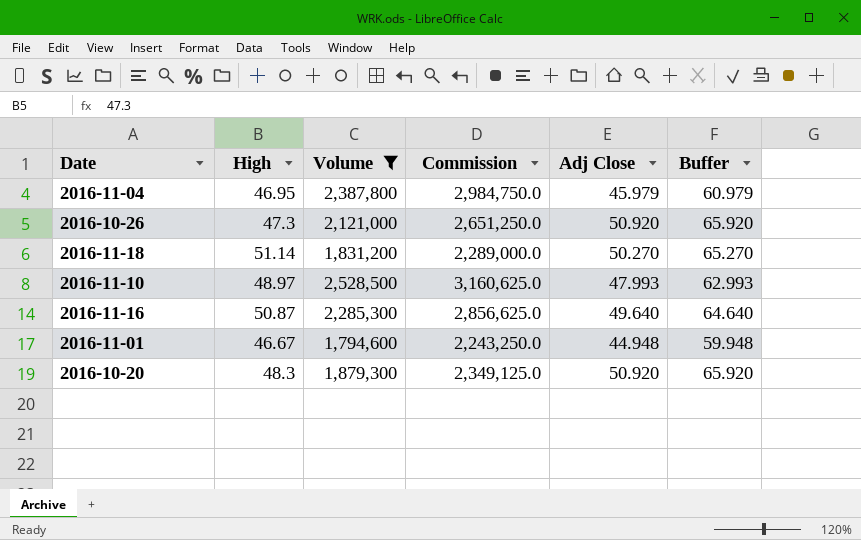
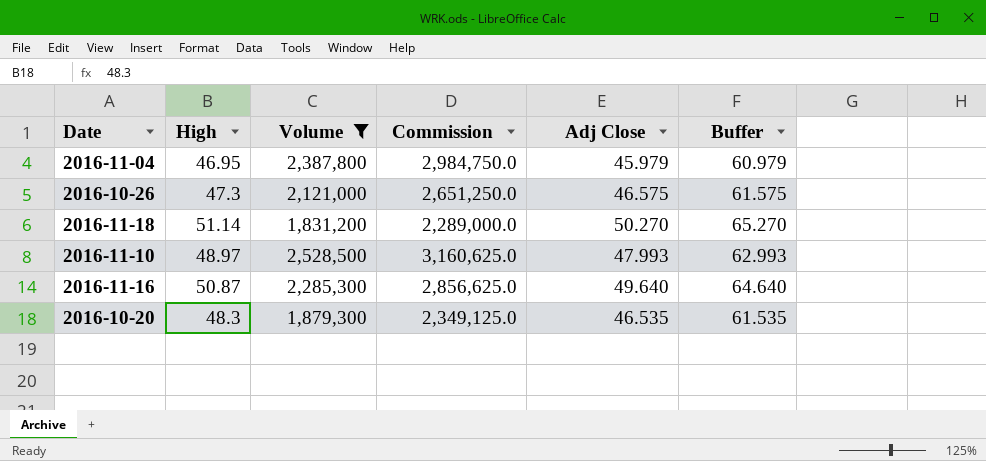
row 2016-11-01: 46.67 | 1,794,600 | 2,243,250.0 | 44.948 | 59.948 -> none
2016-10-26 | Adj Close: 50.920 -> 46.575
2016-10-26 | Buffer: 65.920 -> 61.575
2016-10-20 | Adj Close: 50.920 -> 46.535
2016-10-20 | Buffer: 65.920 -> 61.535

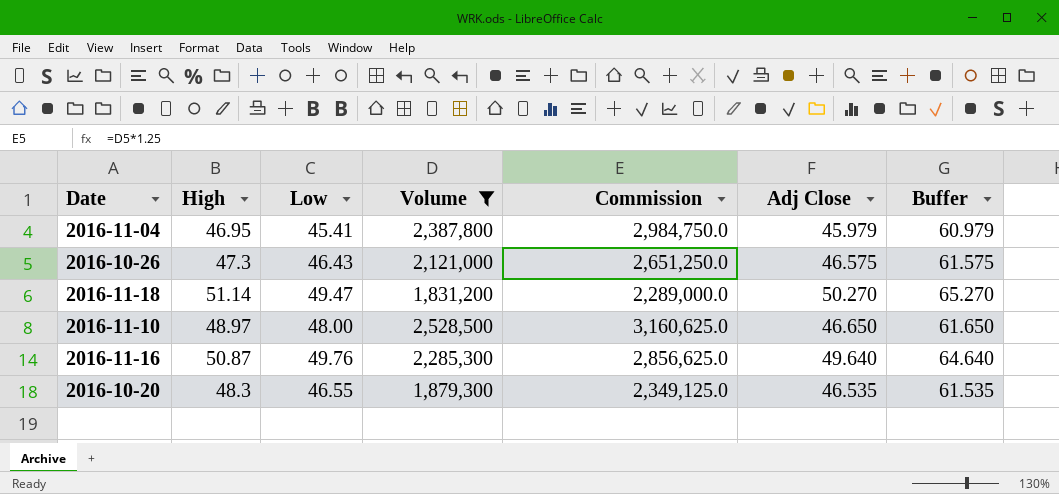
column Low | position: none -> 3
2016-11-10 | Adj Close: 47.993 -> 46.650
2016-11-10 | Buffer: 62.993 -> 61.650

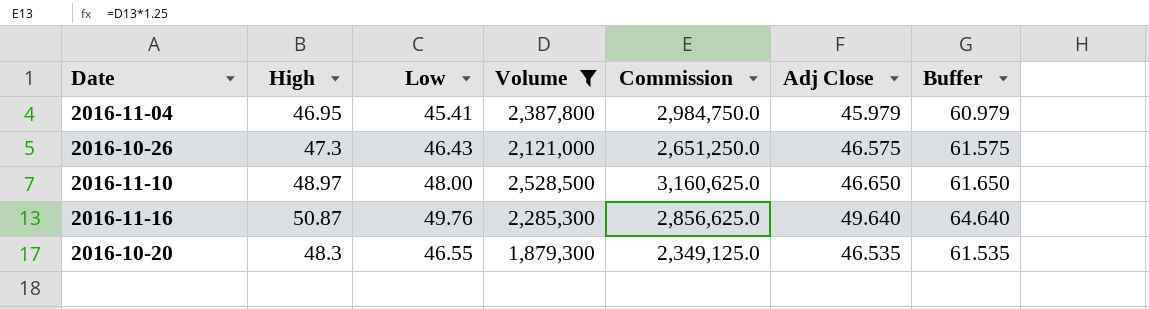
row 2016-11-18: 51.14 | 49.47 | 1,831,200 | 2,289,000.0 | 50.270 | 65.270 -> none

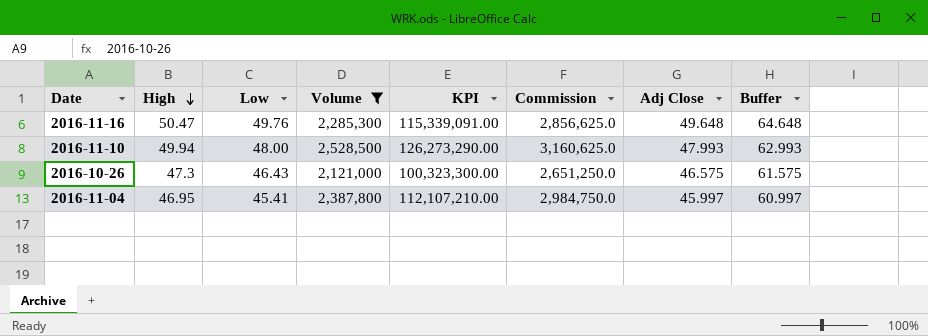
row order: none -> High descending
column KPI | formula: none -> [High] * [Volume]
row 2016-10-20: 48.3 | 46.55 | 1,879,300 | 2,349,125.0 | 46.535 | 61.535 -> none
2016-11-16 | High: 50.87 -> 50.47
2016-11-16 | Adj Close: 49.640 -> 49.648
2016-11-16 | Buffer: 64.640 -> 64.648
2016-11-10 | High: 48.97 -> 49.94
2016-11-10 | Adj Close: 46.650 -> 47.993
2016-11-10 | Buffer: 61.650 -> 62.993
2016-11-04 | Adj Close: 45.979 -> 45.997
2016-11-04 | Buffer: 60.979 -> 60.997

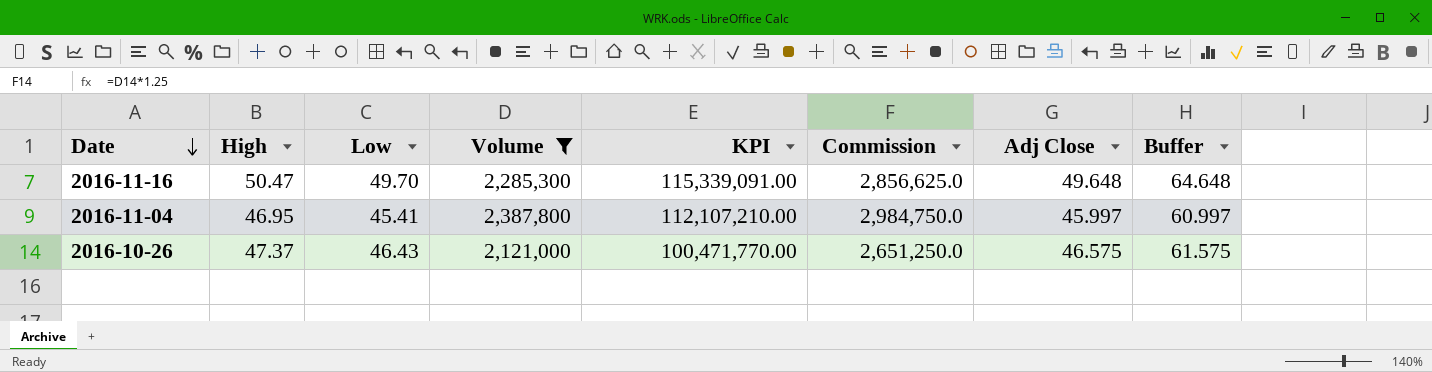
row order: High descending -> Date descending
row 2016-11-10: 49.94 | 48.00 | 2,528,500 | 126,273,290.00 | 3,160,625.0 | 47.993 | 62.993 -> none
2016-11-16 | Low: 49.76 -> 49.70
2016-10-26 | High: 47.3 -> 47.37
2016-10-26 | KPI: 100,323,300.00 -> 100,471,770.00

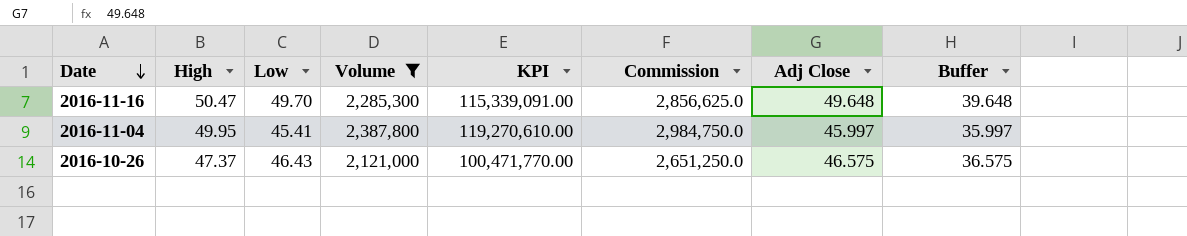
column Buffer | formula: [Adj Close] + 15 -> [Adj Close] - 10
2016-11-04 | High: 46.95 -> 49.95
2016-11-04 | KPI: 112,107,210.00 -> 119,270,610.00

